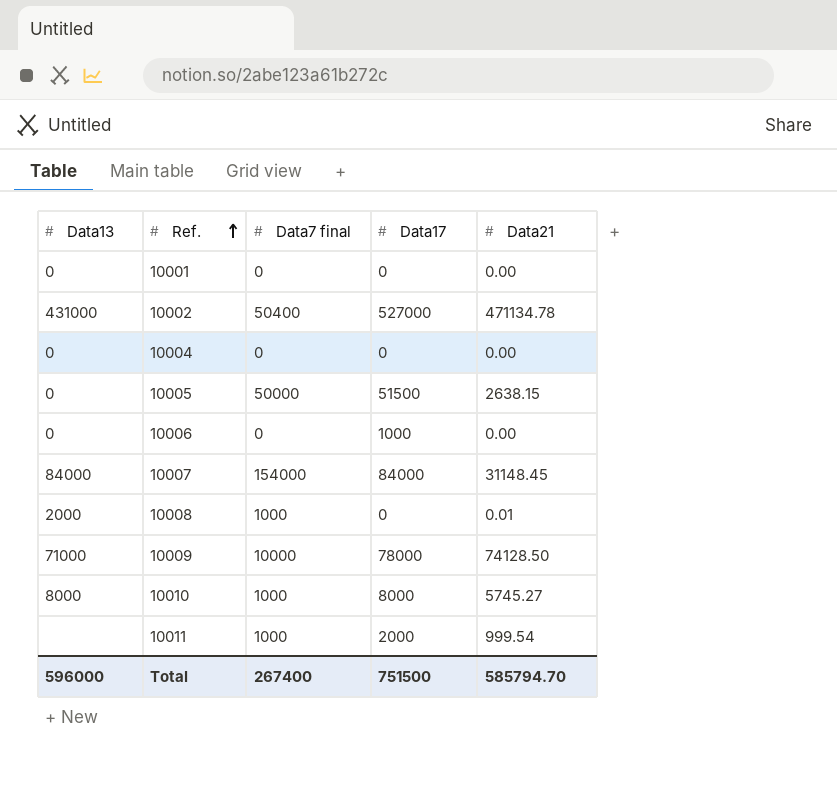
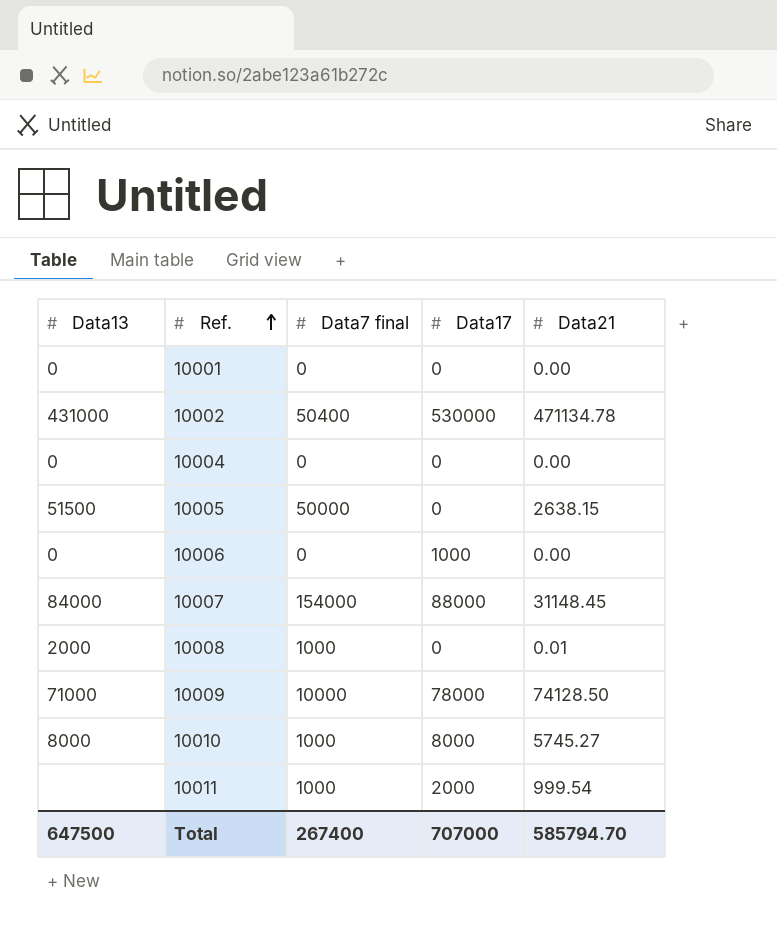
10002 | Data17: 527000 -> 530000
10005 | Data13: 0 -> 51500
10005 | Data17: 51500 -> 0
10007 | Data17: 84000 -> 88000
Total | Data13: 596000 -> 647500
Total | Data17: 751500 -> 707000

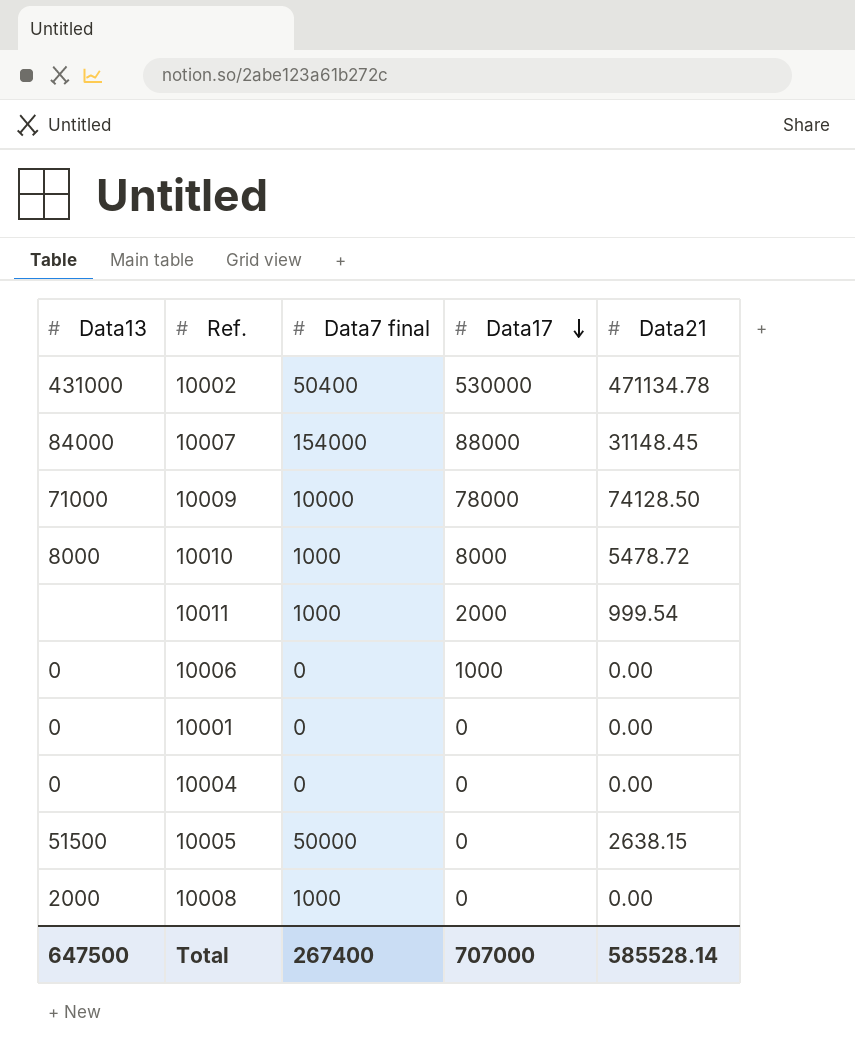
row order: Ref. ascending -> Data17 descending
10010 | Data21: 5745.27 -> 5478.72
10008 | Data21: 0.01 -> 0.00
Total | Data21: 585794.70 -> 585528.14

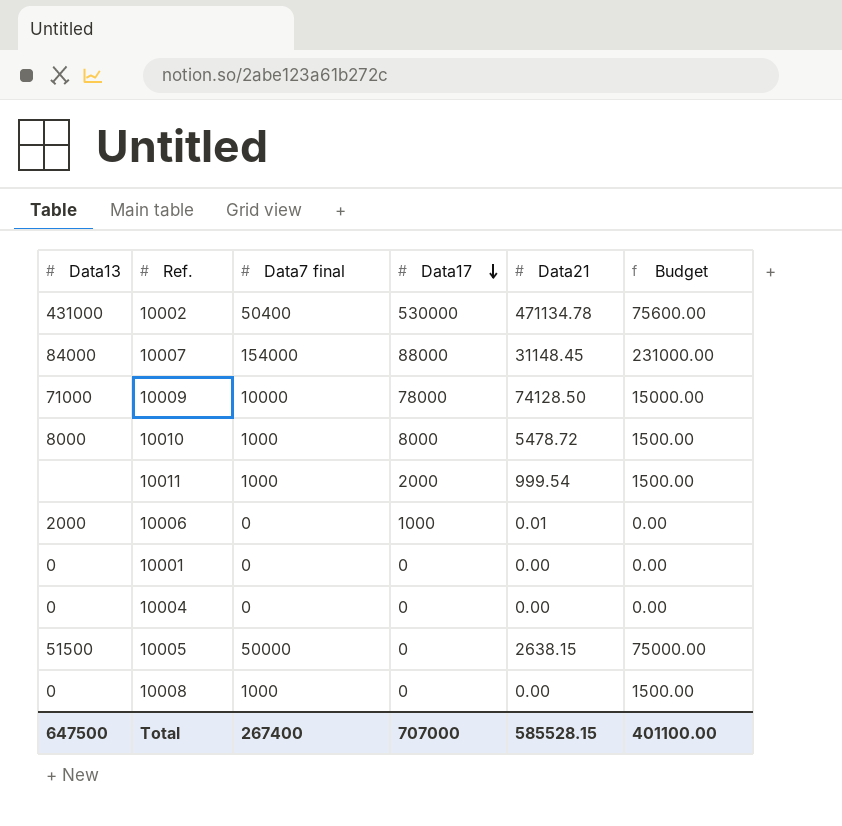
column Budget | formula: none -> [Data7 final] * 1.5
10006 | Data13: 0 -> 2000
10006 | Data21: 0.00 -> 0.01
10008 | Data13: 2000 -> 0
Total | Data21: 585528.14 -> 585528.15

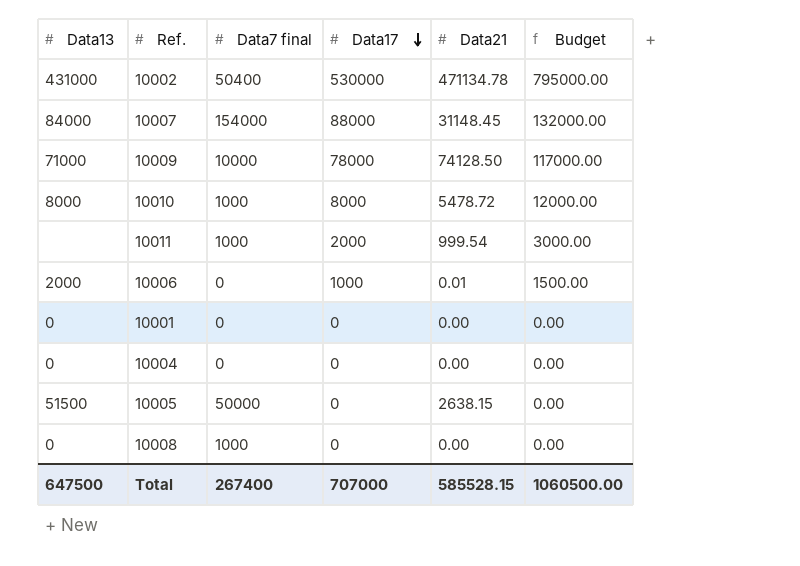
column Budget | formula: [Data7 final] * 1.5 -> [Data17] * 1.5
Total | Budget: 401100.00 -> 1060500.00

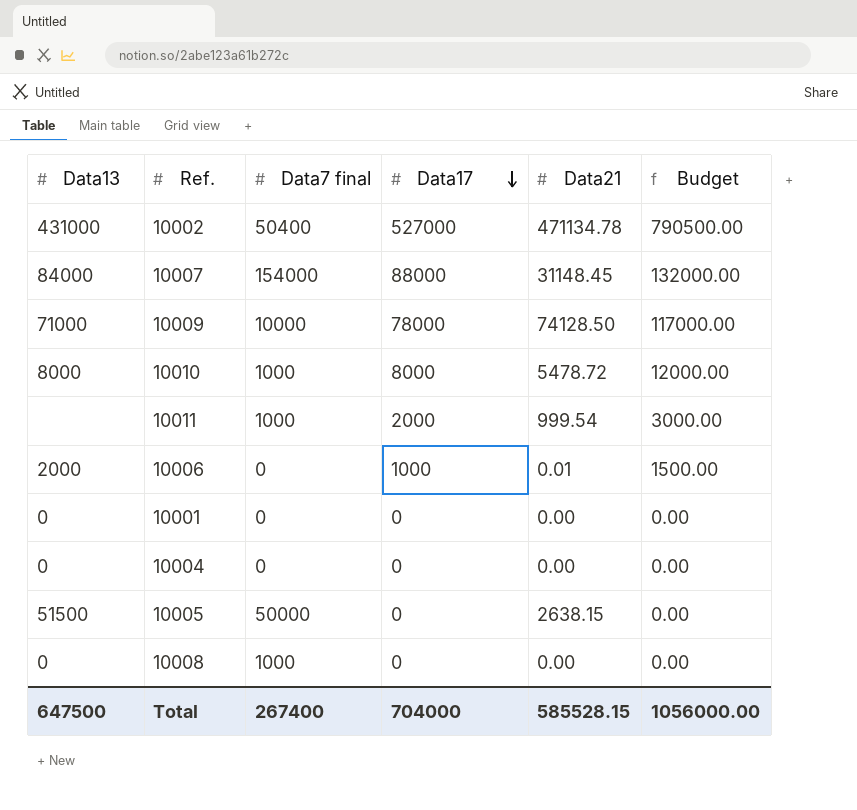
10002 | Data17: 530000 -> 527000
10002 | Budget: 795000.00 -> 790500.00
Total | Data17: 707000 -> 704000
Total | Budget: 1060500.00 -> 1056000.00

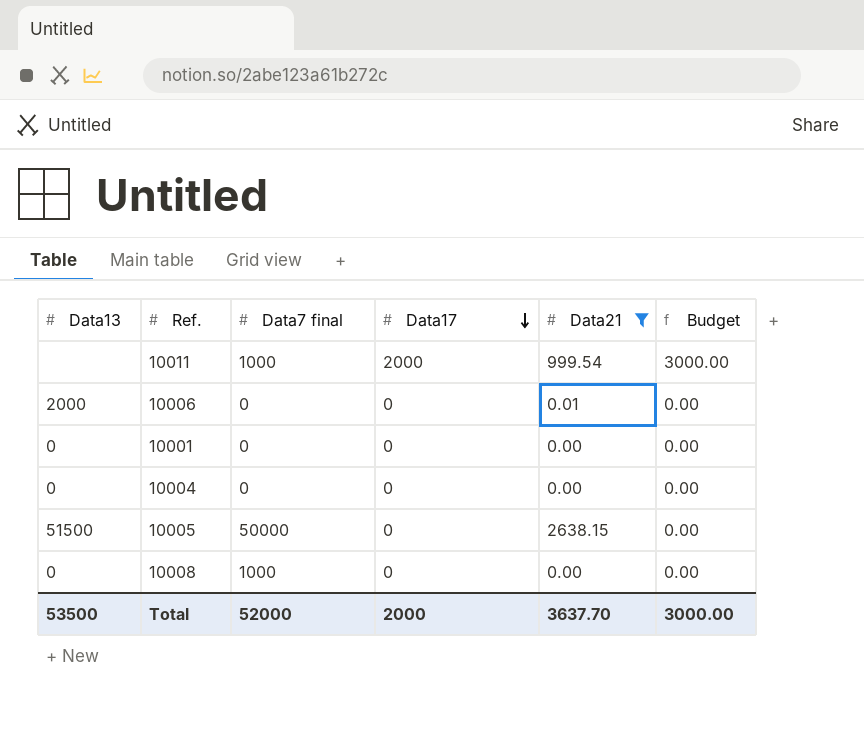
filter: none -> Data21 <= 2638.15
10006 | Data17: 1000 -> 0
10006 | Budget: 1500.00 -> 0.00
Total | Data13: 647500 -> 53500
Total | Data7 final: 267400 -> 52000
Total | Data17: 704000 -> 2000
Total | Data21: 585528.15 -> 3637.70
Total | Budget: 1056000.00 -> 3000.00

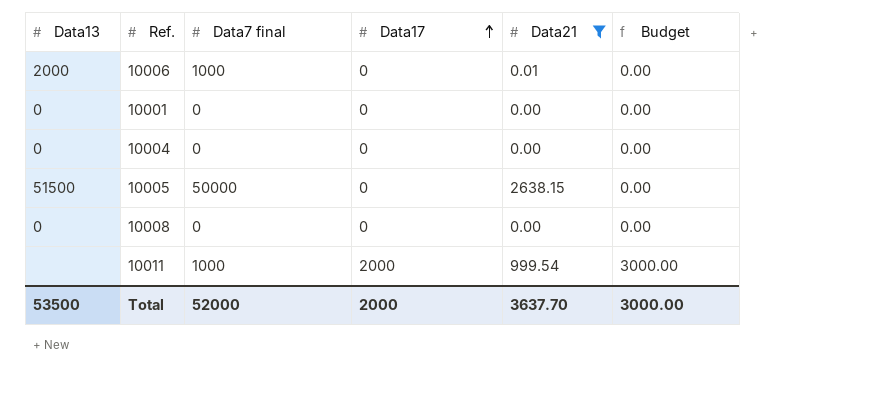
row order: Data17 descending -> Data17 ascending
10006 | Data7 final: 0 -> 1000
10008 | Data7 final: 1000 -> 0

